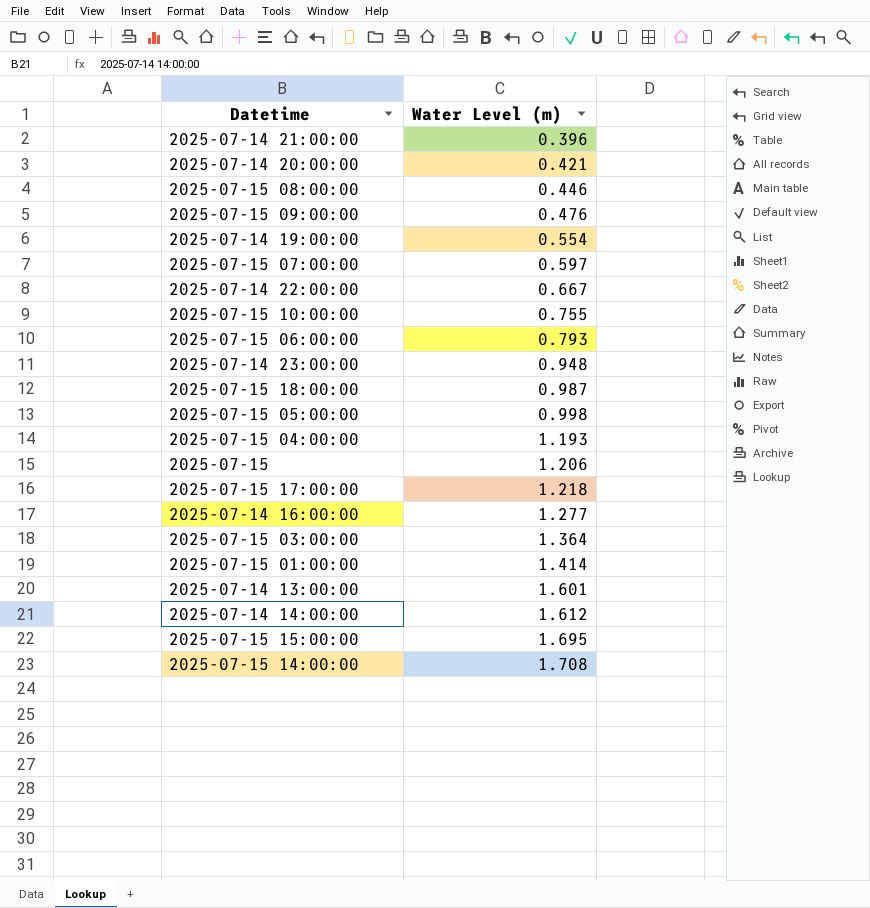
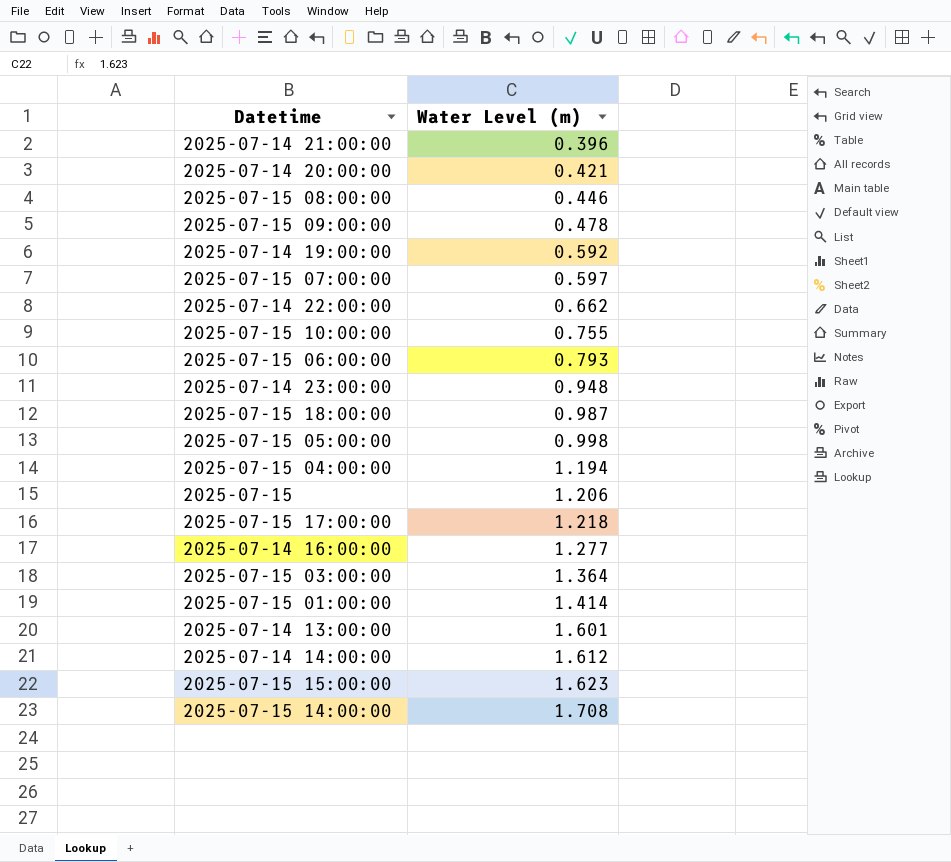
2025-07-15 09:00:00 | Water Level (m): 0.476 -> 0.478
2025-07-14 19:00:00 | Water Level (m): 0.554 -> 0.592
2025-07-14 22:00:00 | Water Level (m): 0.667 -> 0.662
2025-07-15 04:00:00 | Water Level (m): 1.193 -> 1.194
2025-07-15 15:00:00 | Water Level (m): 1.695 -> 1.623

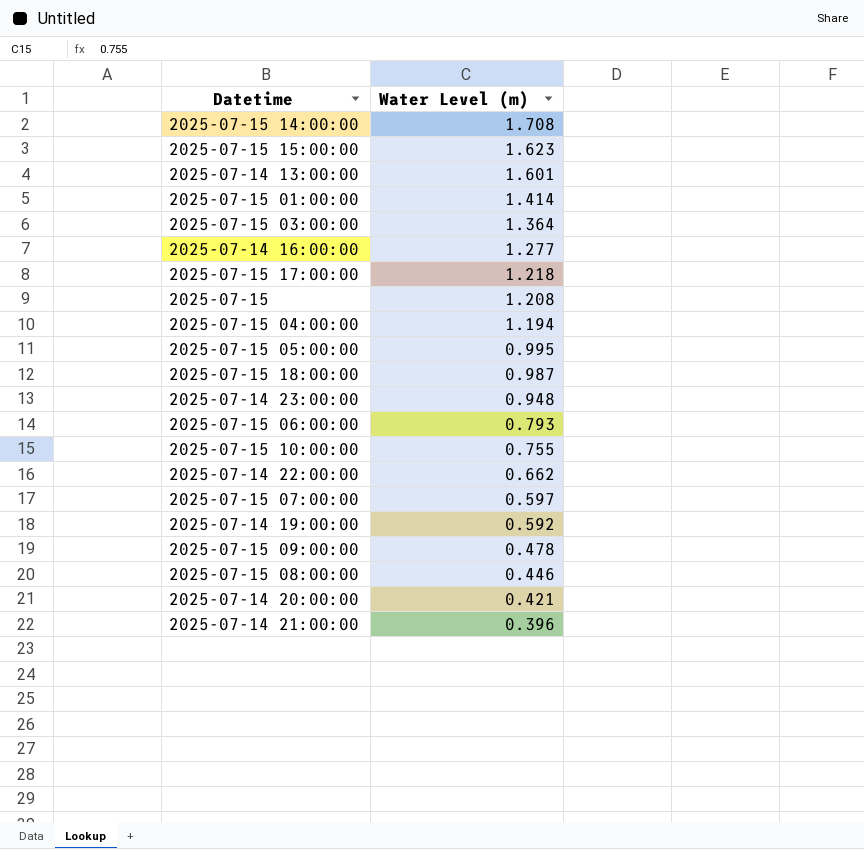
row order: Water Level (m) ascending -> Water Level (m) descending
row 2025-07-14 14:00:00: 1.612 -> none
2025-07-15 | Water Level (m): 1.206 -> 1.208
2025-07-15 05:00:00 | Water Level (m): 0.998 -> 0.995

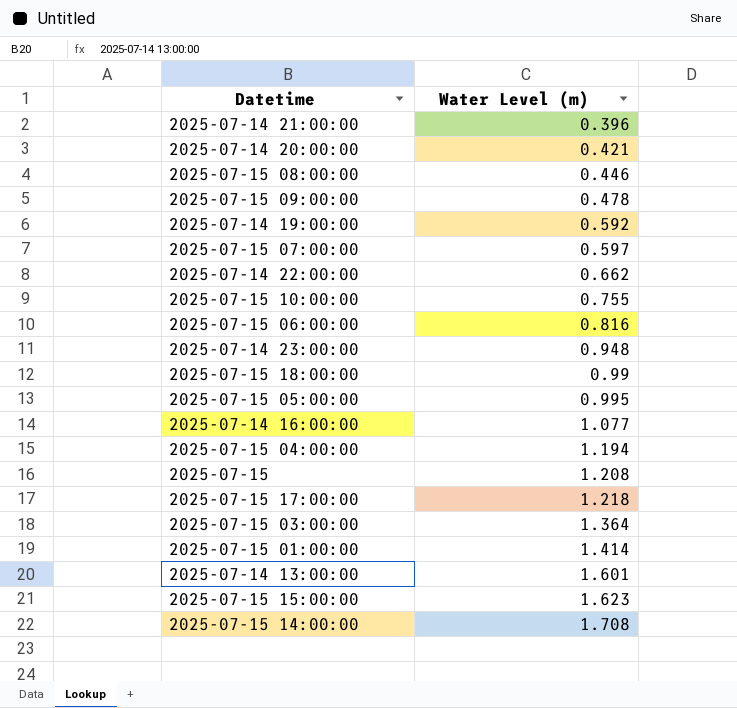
row order: Water Level (m) descending -> Water Level (m) ascending
2025-07-15 06:00:00 | Water Level (m): 0.793 -> 0.816
2025-07-15 18:00:00 | Water Level (m): 0.987 -> 0.99
2025-07-14 16:00:00 | Water Level (m): 1.277 -> 1.077

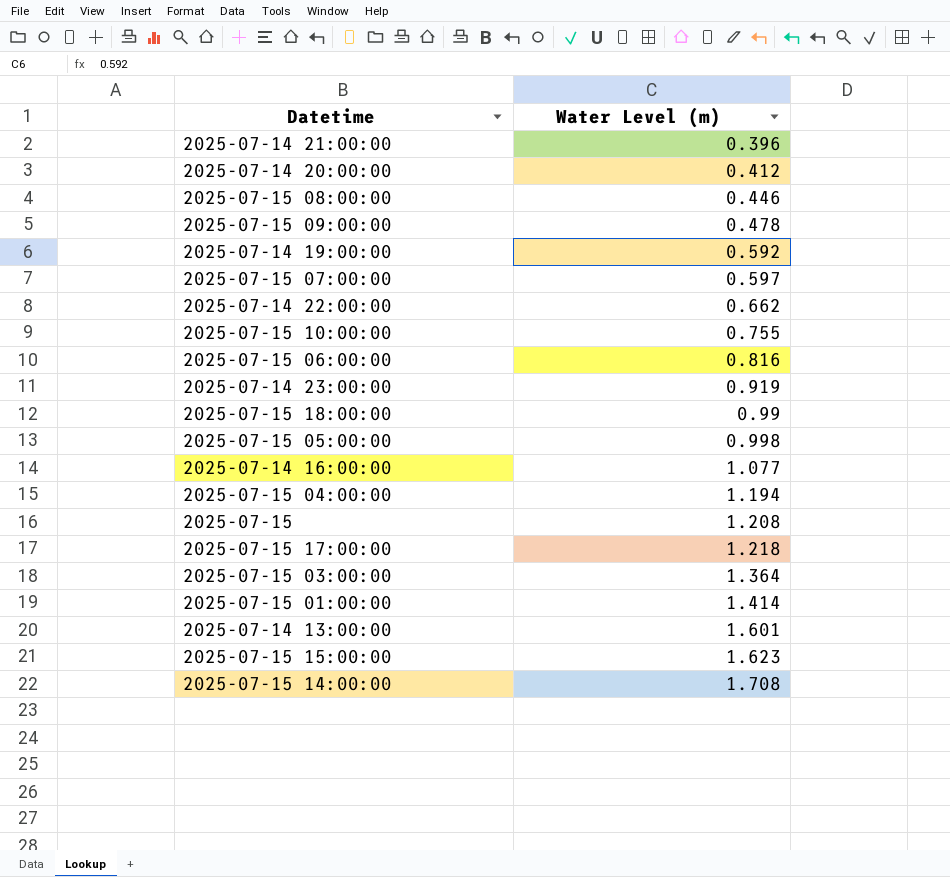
2025-07-14 20:00:00 | Water Level (m): 0.421 -> 0.412
2025-07-14 23:00:00 | Water Level (m): 0.948 -> 0.919
2025-07-15 05:00:00 | Water Level (m): 0.995 -> 0.998

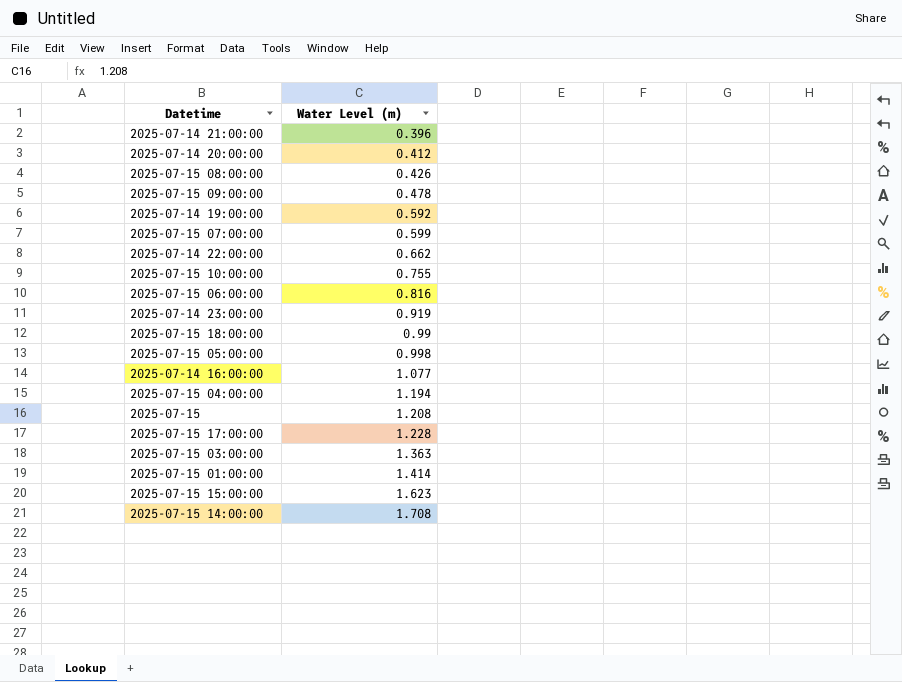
row 2025-07-14 13:00:00: 1.601 -> none
2025-07-15 08:00:00 | Water Level (m): 0.446 -> 0.426
2025-07-15 07:00:00 | Water Level (m): 0.597 -> 0.599
2025-07-15 17:00:00 | Water Level (m): 1.218 -> 1.228
2025-07-15 03:00:00 | Water Level (m): 1.364 -> 1.363

